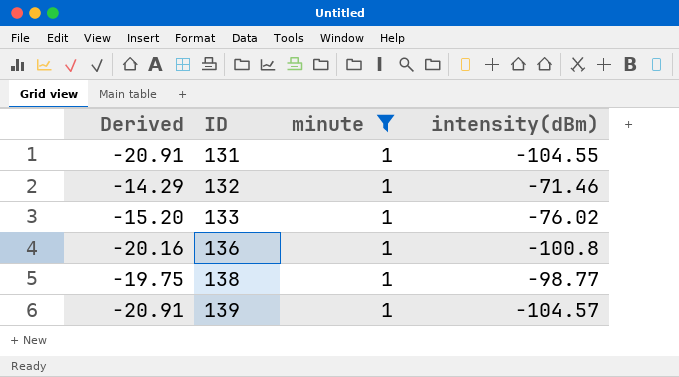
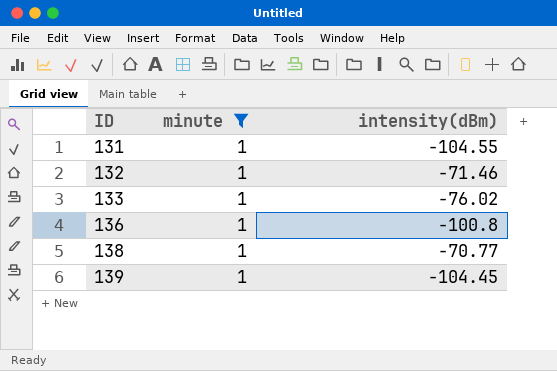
column Derived | formula: [intensity(dBm)] * 0.2 -> none
138 | intensity(dBm): -98.77 -> -70.77
139 | intensity(dBm): -104.57 -> -104.45

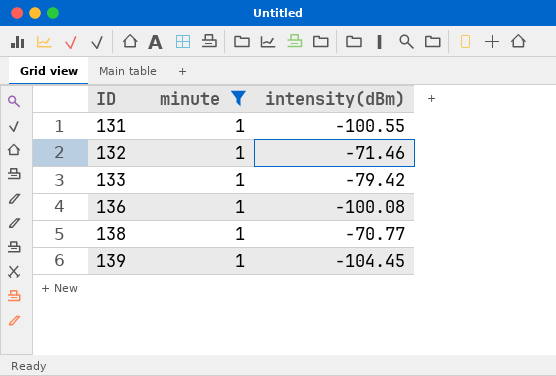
131 | intensity(dBm): -104.55 -> -100.55
133 | intensity(dBm): -76.02 -> -79.42
136 | intensity(dBm): -100.8 -> -100.08

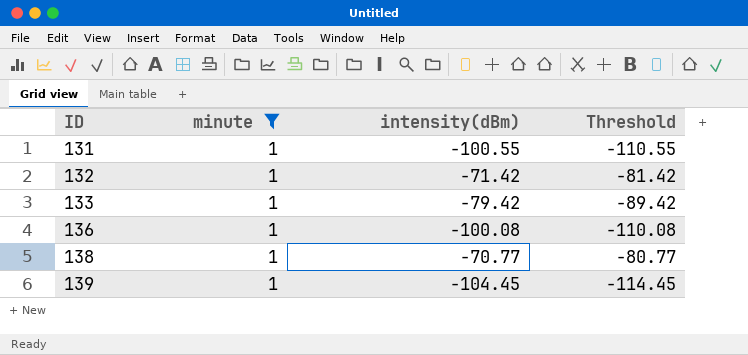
column Threshold | formula: none -> [intensity(dBm)] - 10
132 | intensity(dBm): -71.46 -> -71.42

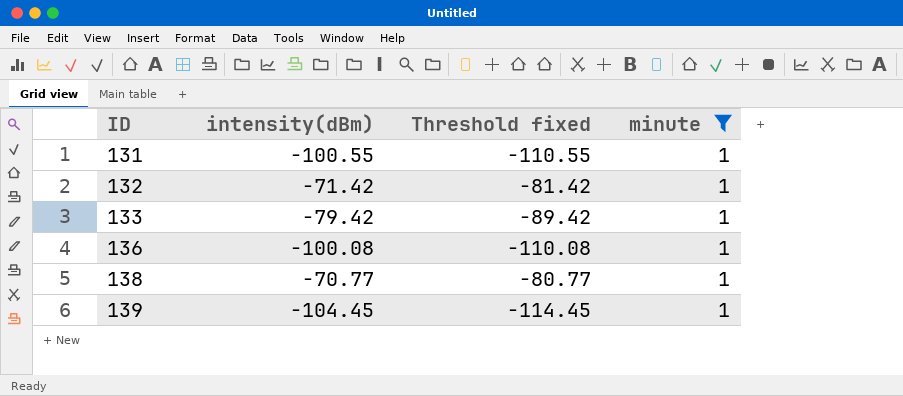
column name: Threshold -> Threshold fixed
column minute | position: 2 -> 4

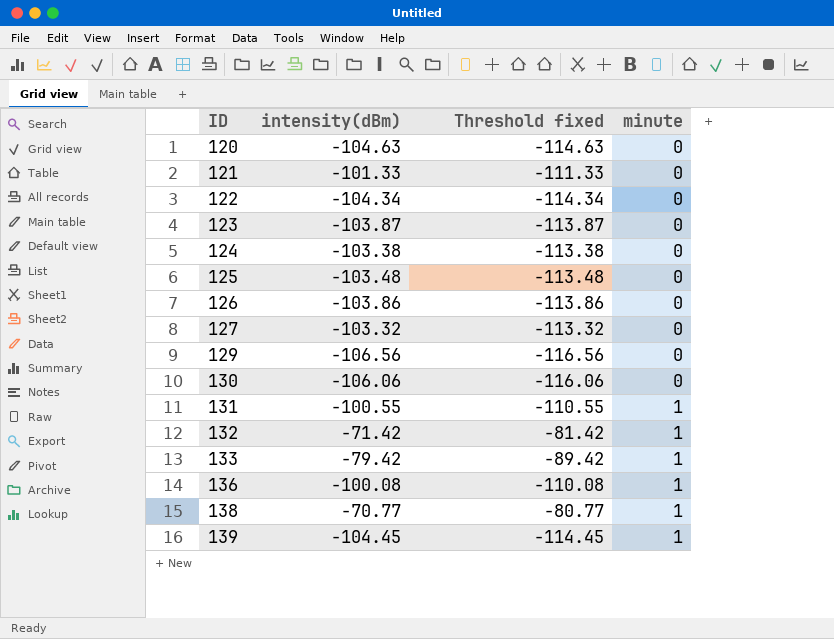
filter: minute = 1 -> none

